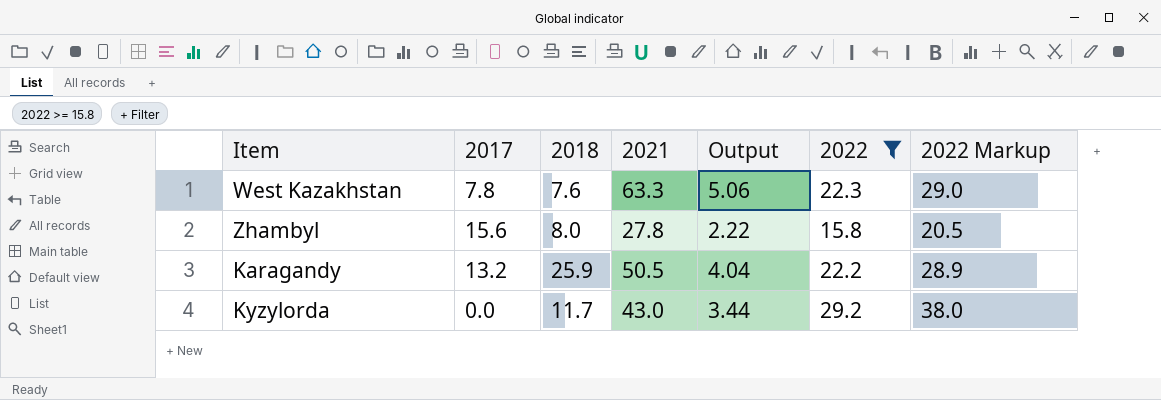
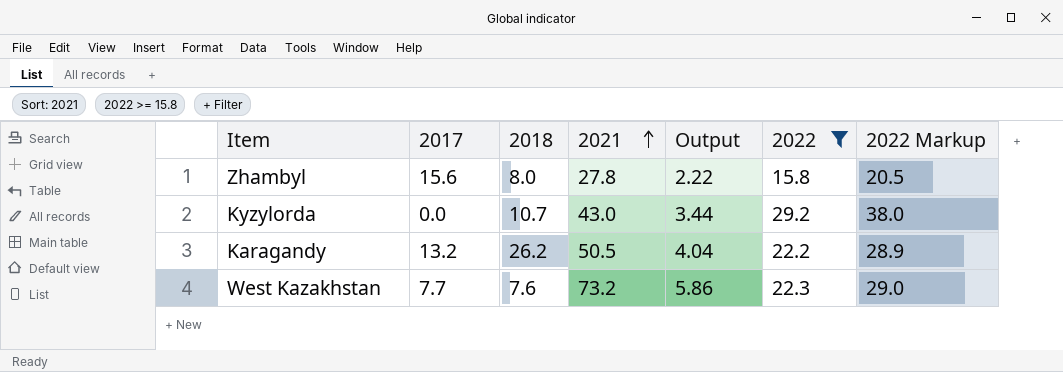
row order: none -> 2021 ascending
Kyzylorda | 2018: 11.7 -> 10.7
Karagandy | 2018: 25.9 -> 26.2
West Kazakhstan | 2017: 7.8 -> 7.7
West Kazakhstan | 2021: 63.3 -> 73.2
West Kazakhstan | Output: 5.06 -> 5.86

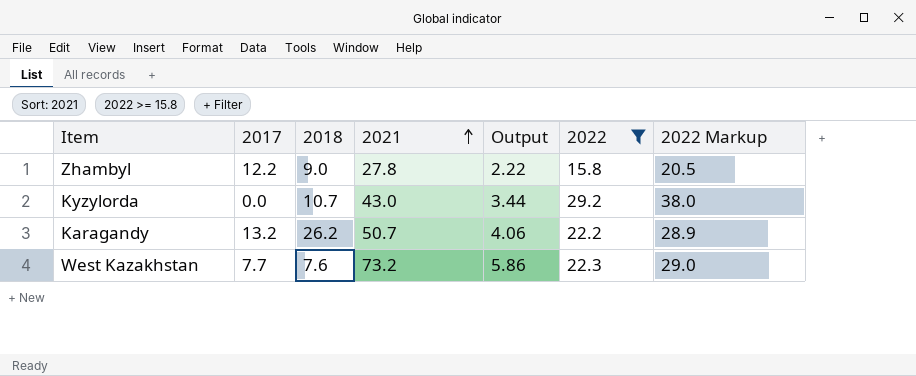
Zhambyl | 2017: 15.6 -> 12.2
Zhambyl | 2018: 8.0 -> 9.0
Karagandy | 2021: 50.5 -> 50.7
Karagandy | Output: 4.04 -> 4.06

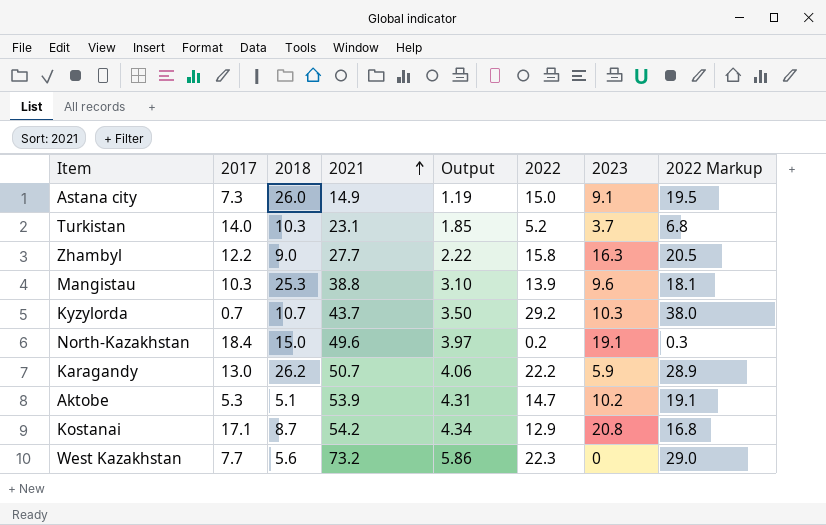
filter: 2022 >= 15.8 -> none
column 2023 | position: none -> 7
Zhambyl | 2021: 27.8 -> 27.7
Kyzylorda | 2017: 0.0 -> 0.7
Kyzylorda | 2021: 43.0 -> 43.7
Kyzylorda | Output: 3.44 -> 3.50
Karagandy | 2017: 13.2 -> 13.0
West Kazakhstan | 2018: 7.6 -> 5.6

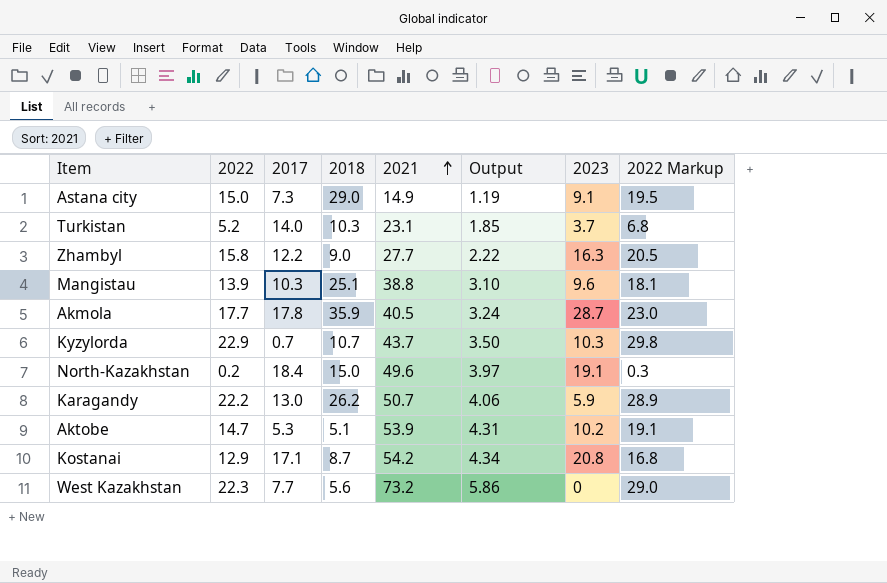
column 2022 | position: 6 -> 2
Astana city | 2018: 26.0 -> 29.0
Mangistau | 2018: 25.3 -> 25.1
row Akmola: none -> 17.7 | 17.8 | 35.9 | 40.5 | 3.24 | 28.7 | 23.0
Kyzylorda | 2022: 29.2 -> 22.9
Kyzylorda | 2022 Markup: 38.0 -> 29.8

